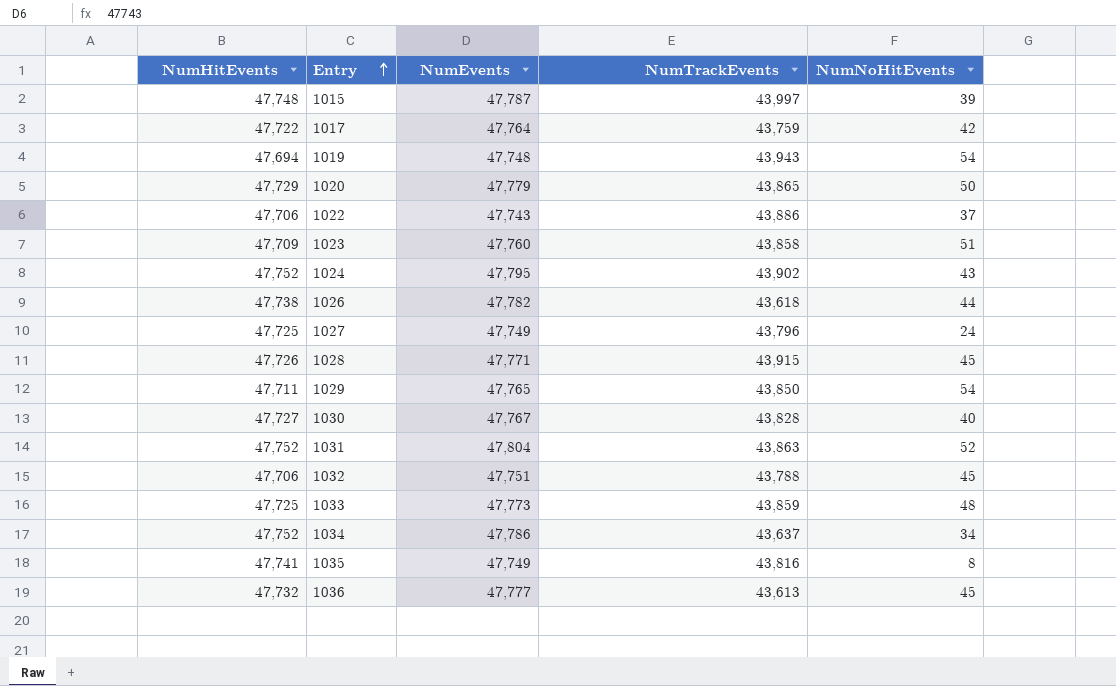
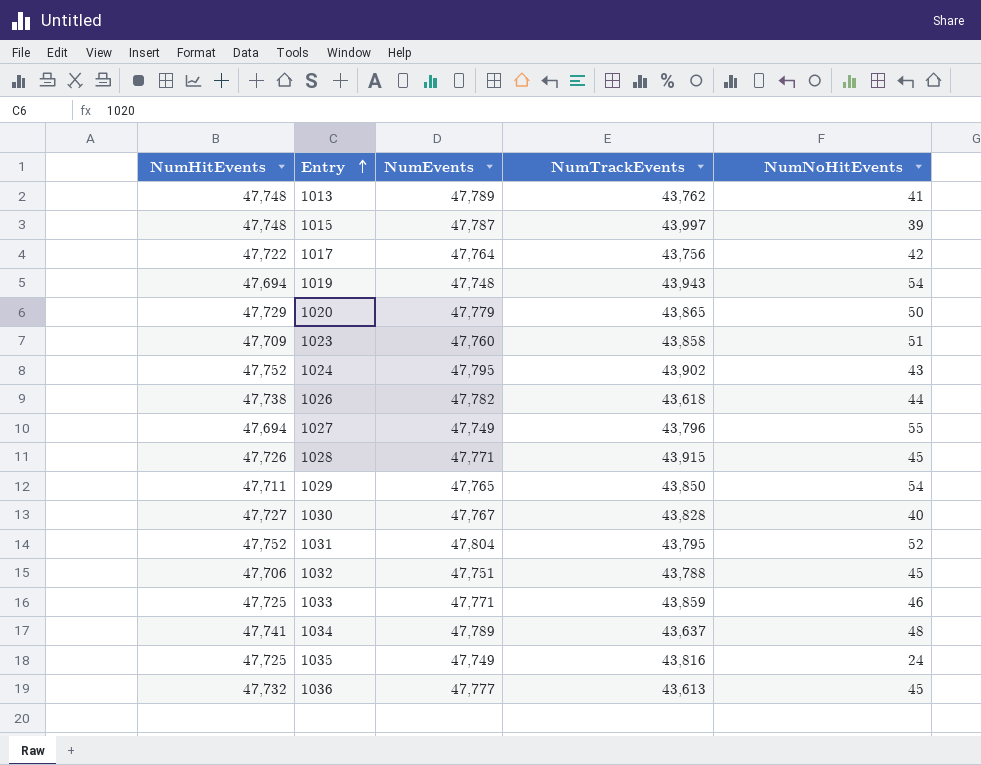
row 1022: 47,706 | 47,743 | 43,886 | 37 -> none
row 1013: none -> 47,748 | 47,789 | 43,762 | 41
1017 | NumTrackEvents: 43,759 -> 43,756
1027 | NumHitEvents: 47,725 -> 47,694
1027 | NumNoHitEvents: 24 -> 55
1031 | NumTrackEvents: 43,863 -> 43,795
1033 | NumEvents: 47,773 -> 47,771
1033 | NumNoHitEvents: 48 -> 46
1034 | NumHitEvents: 47,752 -> 47,741
1034 | NumEvents: 47,786 -> 47,789
1034 | NumNoHitEvents: 34 -> 48
1035 | NumHitEvents: 47,741 -> 47,725
1035 | NumNoHitEvents: 8 -> 24

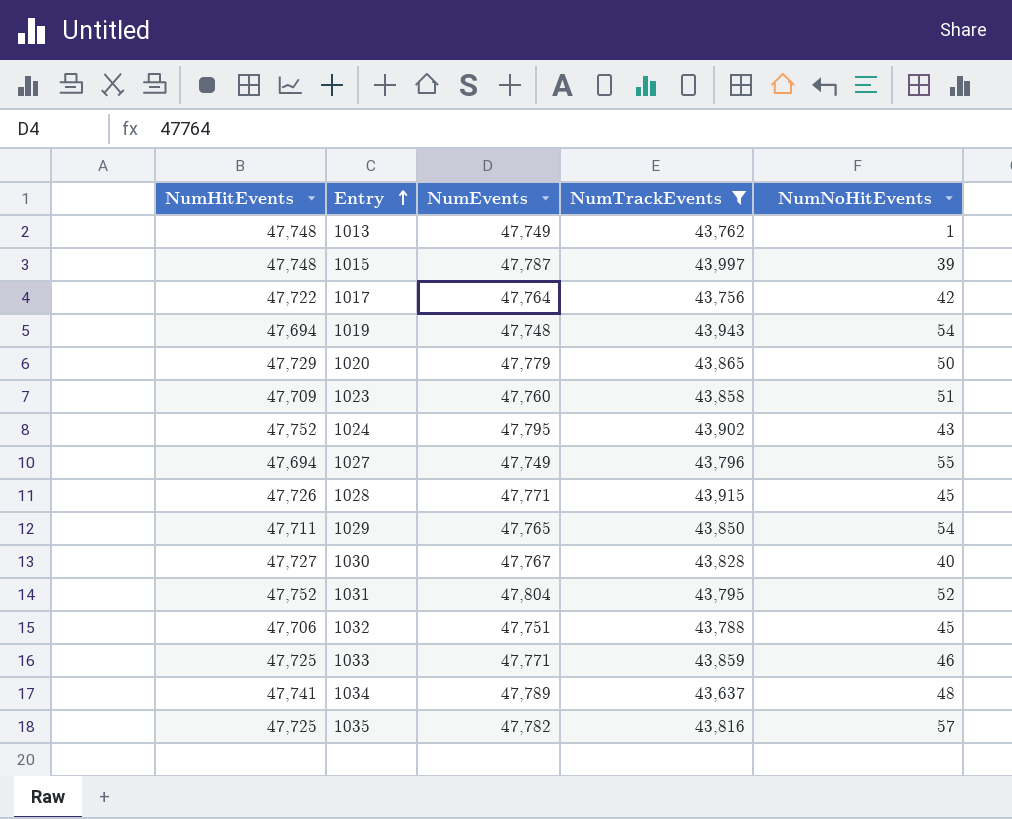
filter: none -> NumTrackEvents >= 43,637
1013 | NumEvents: 47,789 -> 47,749
1013 | NumNoHitEvents: 41 -> 1
1035 | NumEvents: 47,749 -> 47,782
1035 | NumNoHitEvents: 24 -> 57

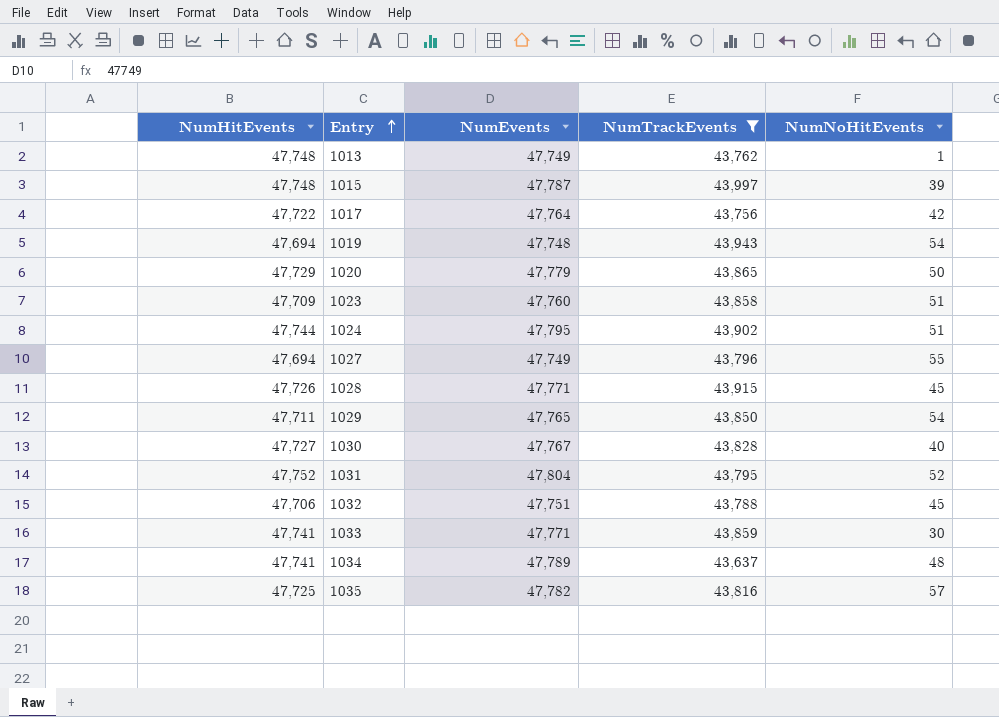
1024 | NumHitEvents: 47,752 -> 47,744
1024 | NumNoHitEvents: 43 -> 51
1033 | NumHitEvents: 47,725 -> 47,741
1033 | NumNoHitEvents: 46 -> 30

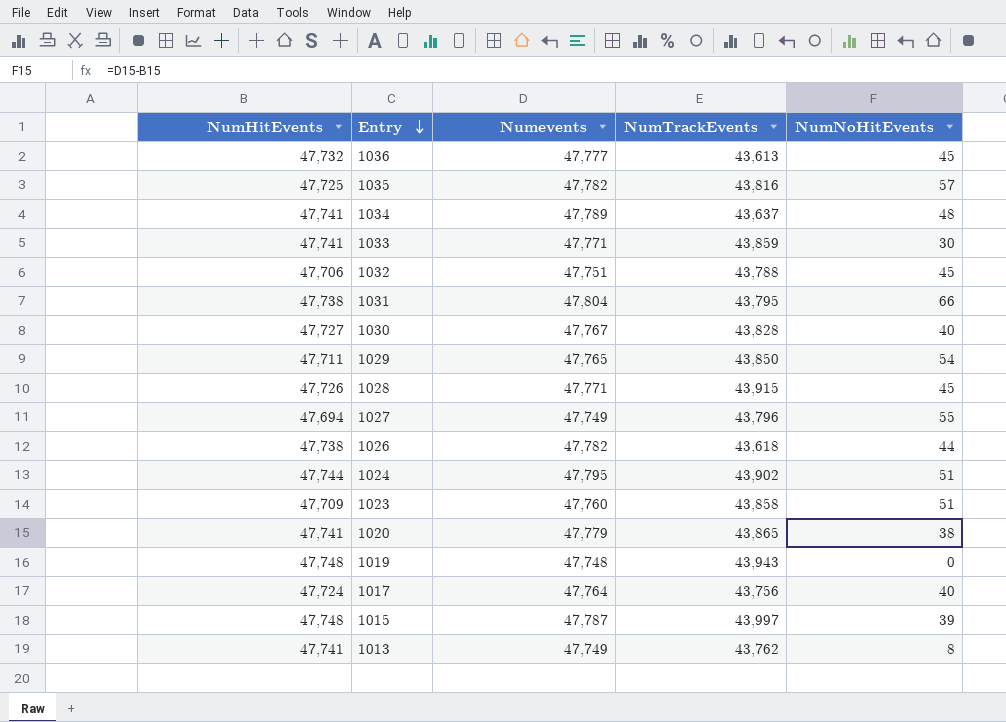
filter: NumTrackEvents >= 43,637 -> none
row order: Entry ascending -> Entry descending
column name: NumEvents -> Numevents
1031 | NumHitEvents: 47,752 -> 47,738
1031 | NumNoHitEvents: 52 -> 66
1020 | NumHitEvents: 47,729 -> 47,741
1020 | NumNoHitEvents: 50 -> 38
1019 | NumHitEvents: 47,694 -> 47,748
1019 | NumNoHitEvents: 54 -> 0
1017 | NumHitEvents: 47,722 -> 47,724
1017 | NumNoHitEvents: 42 -> 40
1013 | NumHitEvents: 47,748 -> 47,741
1013 | NumNoHitEvents: 1 -> 8

